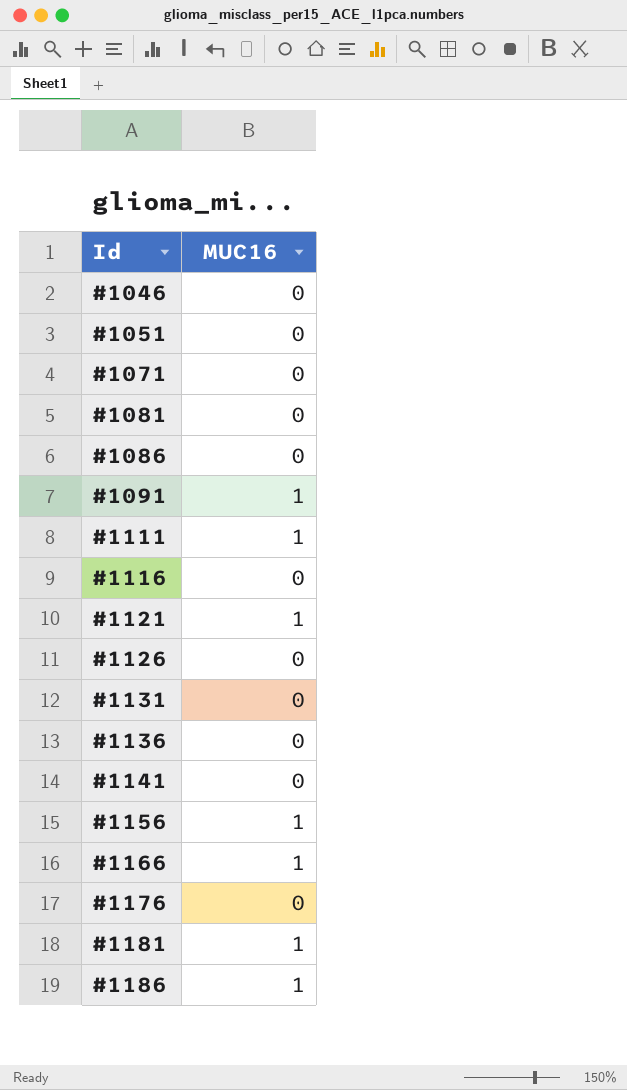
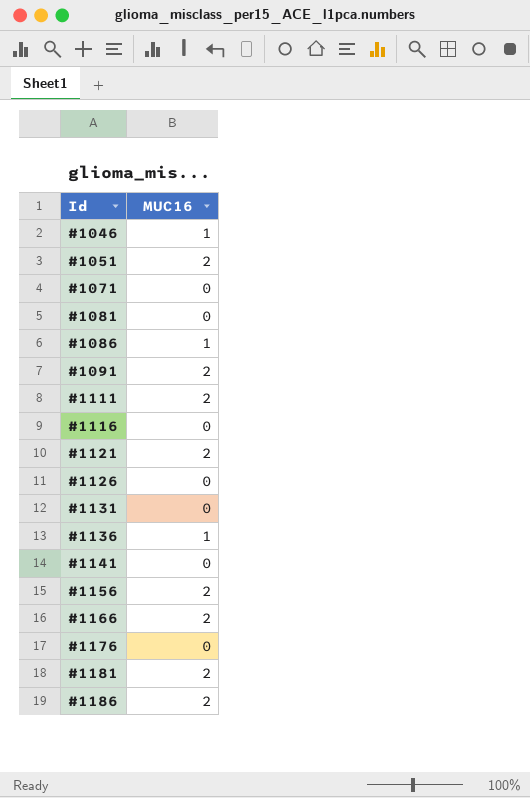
#1046 | MUC16: 0 -> 1
#1051 | MUC16: 0 -> 2
#1086 | MUC16: 0 -> 1
#1091 | MUC16: 1 -> 2
#1111 | MUC16: 1 -> 2
#1121 | MUC16: 1 -> 2
#1136 | MUC16: 0 -> 1
#1156 | MUC16: 1 -> 2
#1166 | MUC16: 1 -> 2
#1181 | MUC16: 1 -> 2
#1186 | MUC16: 1 -> 2

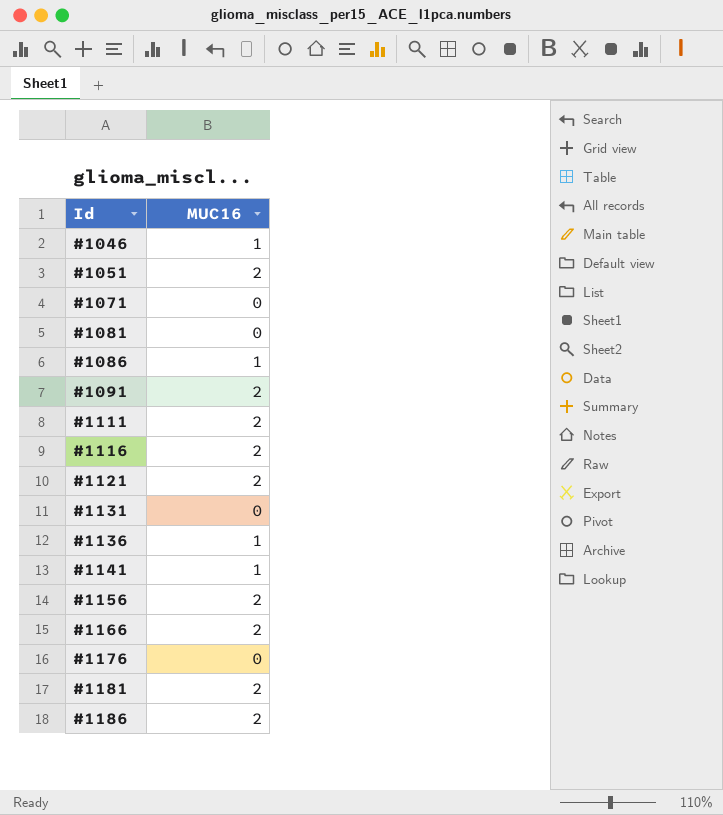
row #1126: 0 -> none
#1116 | MUC16: 0 -> 2
#1141 | MUC16: 0 -> 1

